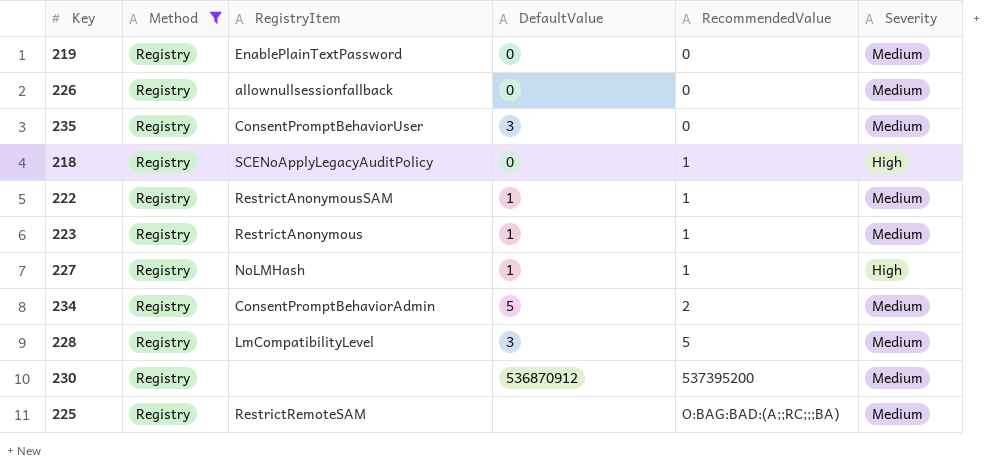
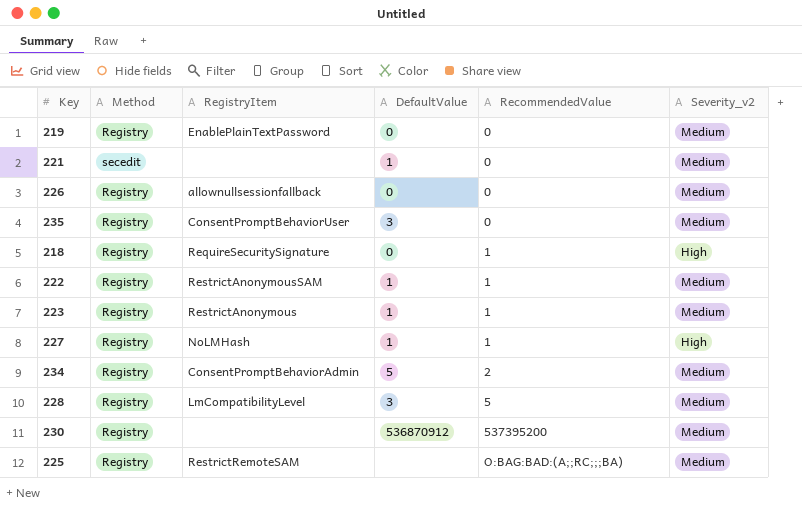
filter: Method = Registry -> none
column name: Severity -> Severity_v2
218 | RegistryItem: SCENoApplyLegacyAuditPolicy -> RequireSecuritySignature

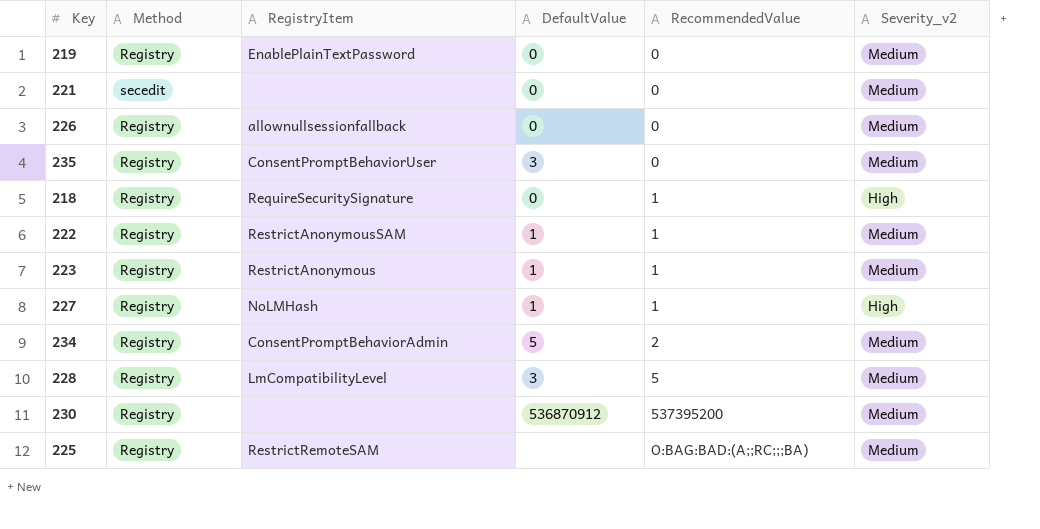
221 | DefaultValue: 1 -> 0

